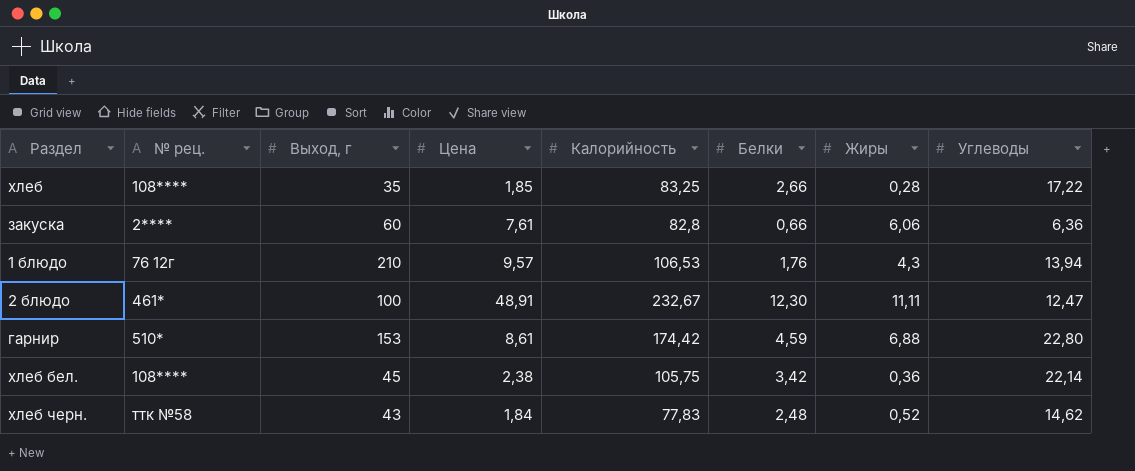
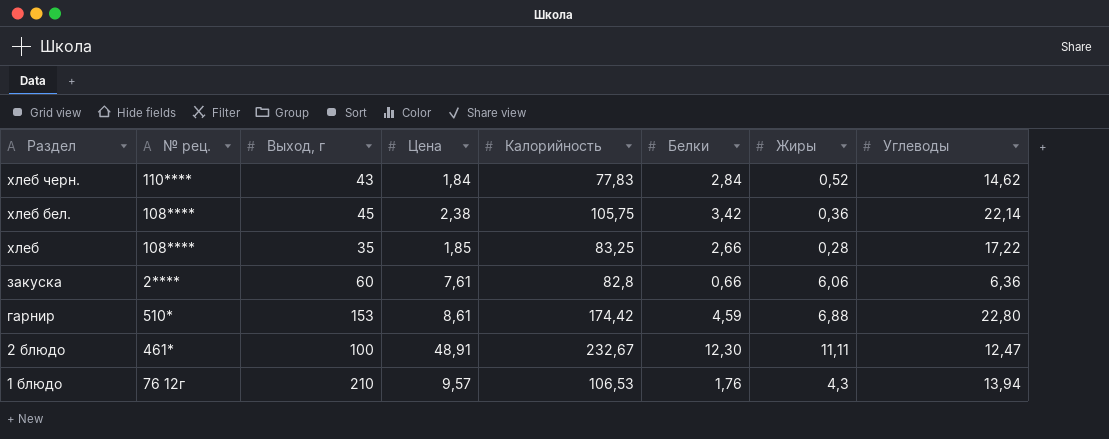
row order: none -> Раздел descending
хлеб черн. | № рец.: ттк №58 -> 110****
хлеб черн. | Белки: 2,48 -> 2,84

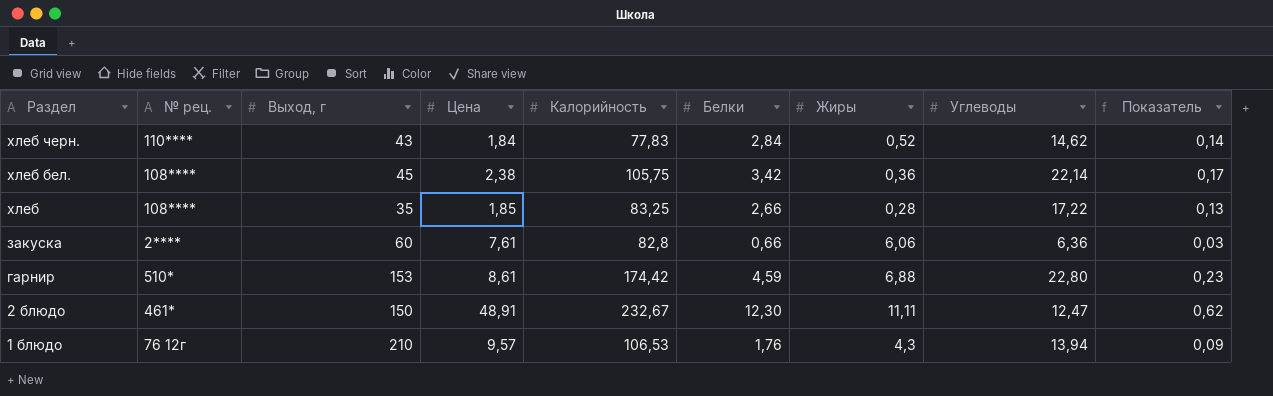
column Показатель | formula: none -> [Белки] * 0,05
2 блюдо | Выход, г: 100 -> 150

